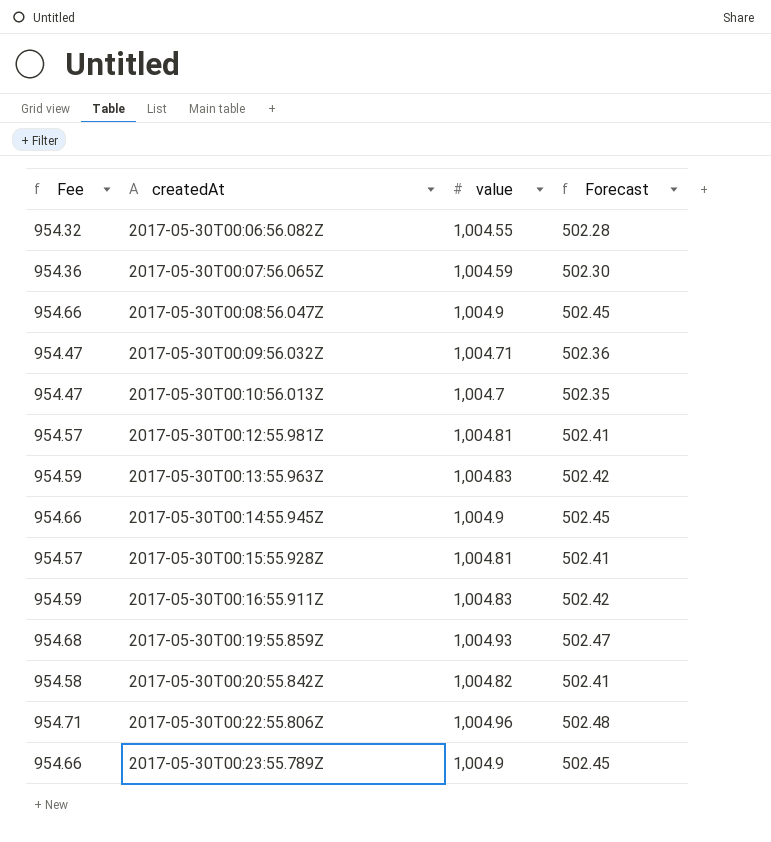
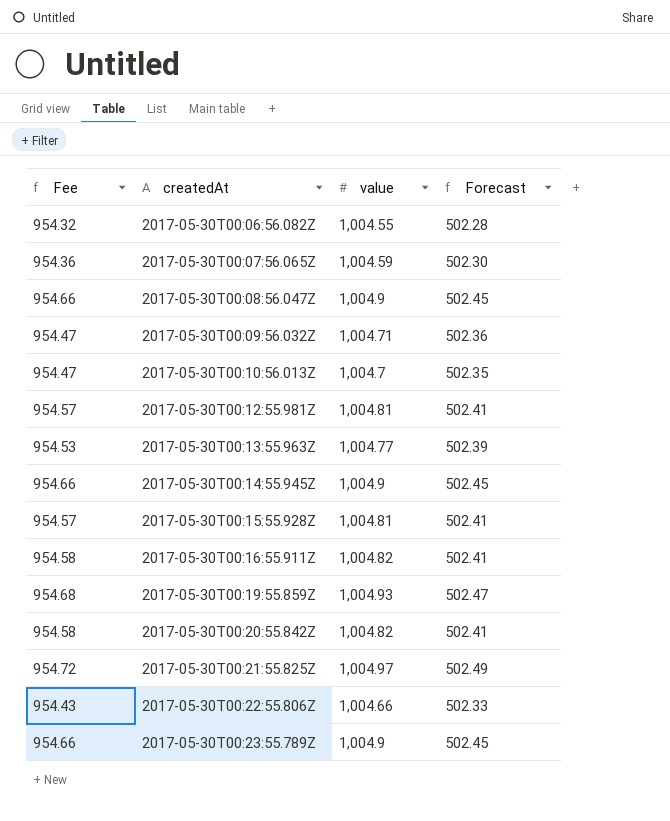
2017-05-30T00:13:55.963Z | Fee: 954.59 -> 954.53
2017-05-30T00:13:55.963Z | value: 1,004.83 -> 1,004.77
2017-05-30T00:13:55.963Z | Forecast: 502.42 -> 502.39
2017-05-30T00:16:55.911Z | Fee: 954.59 -> 954.58
2017-05-30T00:16:55.911Z | value: 1,004.83 -> 1,004.82
2017-05-30T00:16:55.911Z | Forecast: 502.42 -> 502.41
row 2017-05-30T00:21:55.825Z: none -> 954.72 | 1,004.97 | 502.49
2017-05-30T00:22:55.806Z | Fee: 954.71 -> 954.43
2017-05-30T00:22:55.806Z | value: 1,004.96 -> 1,004.66
2017-05-30T00:22:55.806Z | Forecast: 502.48 -> 502.33

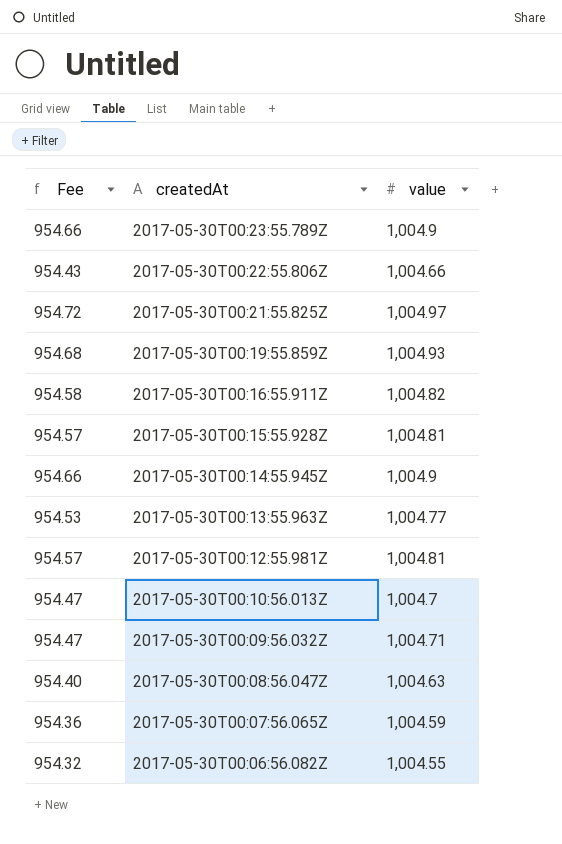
row order: createdAt ascending -> createdAt descending
column Forecast | formula: [value] * 0.5 -> none
row 2017-05-30T00:20:55.842Z: 954.58 | 1,004.82 | 502.41 -> none
2017-05-30T00:08:56.047Z | Fee: 954.66 -> 954.40
2017-05-30T00:08:56.047Z | value: 1,004.9 -> 1,004.63

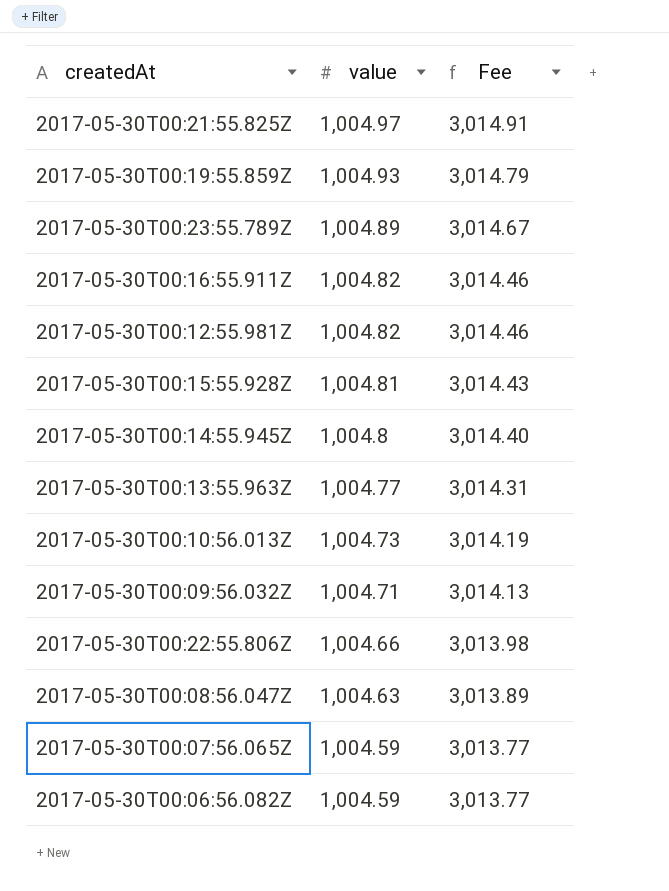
row order: createdAt descending -> value descending
column Fee | formula: [value] * 0.95 -> [value] * 3
column Fee | position: 1 -> 3
2017-05-30T00:23:55.789Z | value: 1,004.9 -> 1,004.89
2017-05-30T00:12:55.981Z | value: 1,004.81 -> 1,004.82
2017-05-30T00:14:55.945Z | value: 1,004.9 -> 1,004.8
2017-05-30T00:10:56.013Z | value: 1,004.7 -> 1,004.73
2017-05-30T00:06:56.082Z | value: 1,004.55 -> 1,004.59

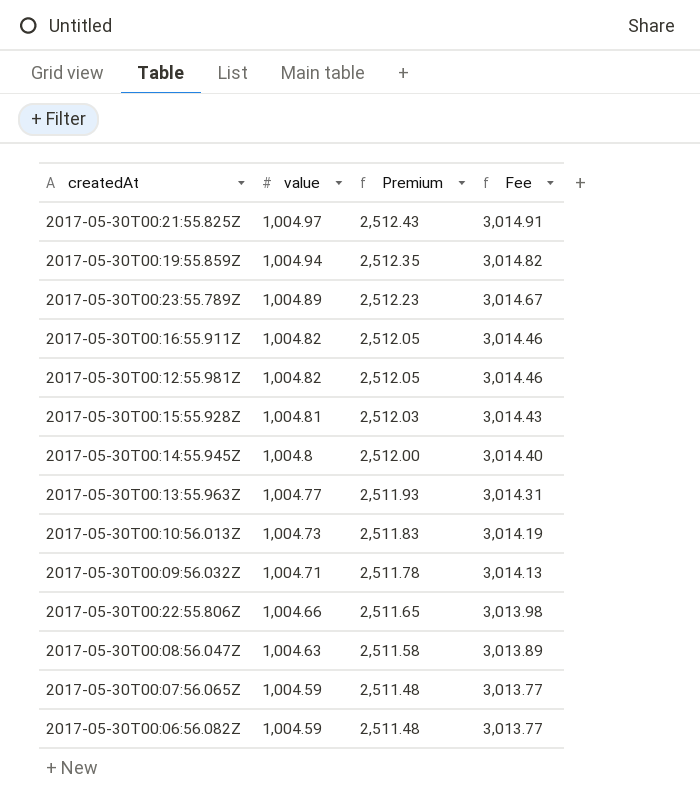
column Premium | formula: none -> [value] * 2.5
2017-05-30T00:19:55.859Z | value: 1,004.93 -> 1,004.94
2017-05-30T00:19:55.859Z | Fee: 3,014.79 -> 3,014.82

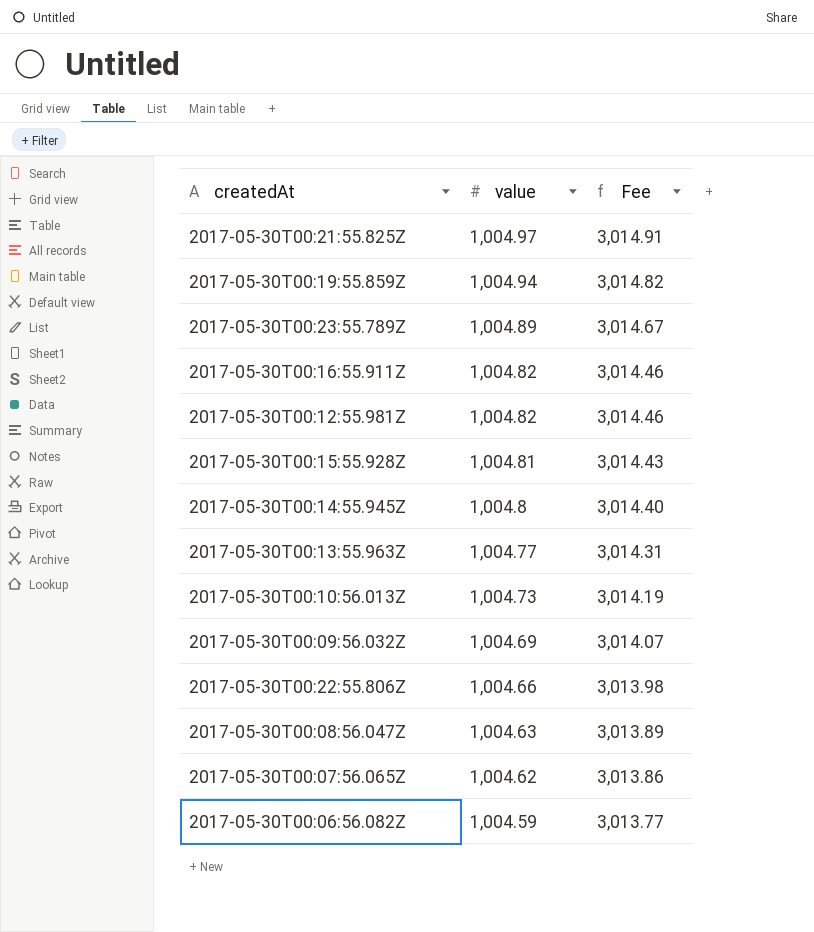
column Premium | formula: [value] * 2.5 -> none
2017-05-30T00:09:56.032Z | value: 1,004.71 -> 1,004.69
2017-05-30T00:09:56.032Z | Fee: 3,014.13 -> 3,014.07
2017-05-30T00:07:56.065Z | value: 1,004.59 -> 1,004.62
2017-05-30T00:07:56.065Z | Fee: 3,013.77 -> 3,013.86

